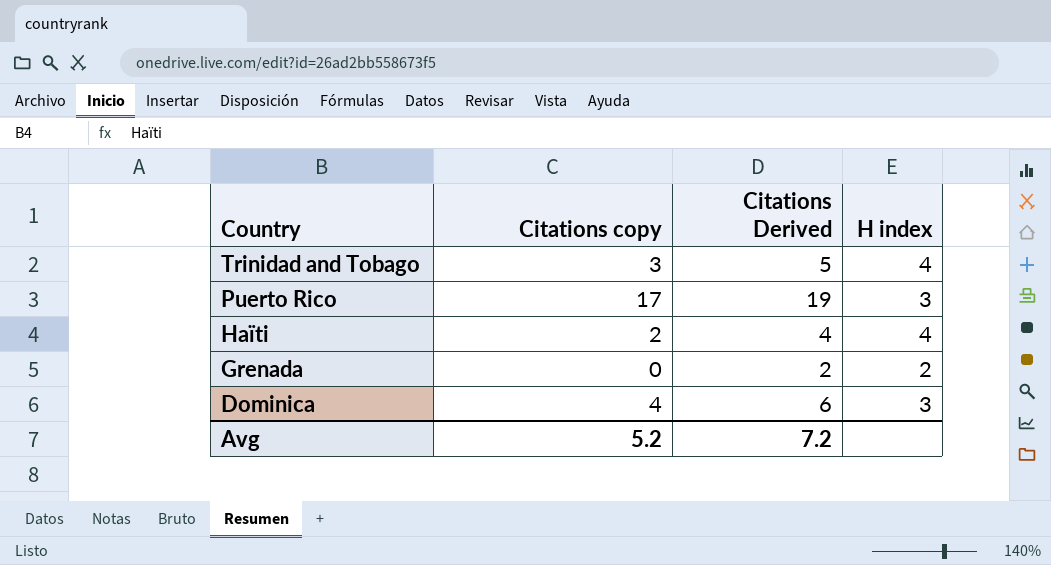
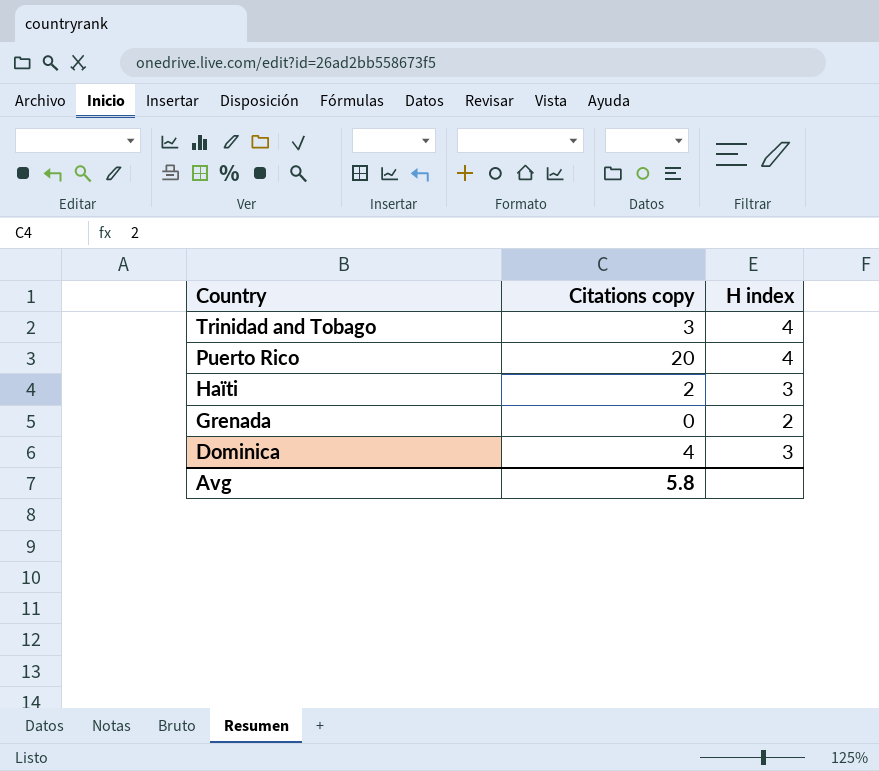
column Citations Derived | formula: [Citations copy] + 2 -> none
Puerto Rico | Citations copy: 17 -> 20
Puerto Rico | H index: 3 -> 4
Haïti | H index: 4 -> 3
Avg | Citations copy: 5.2 -> 5.8

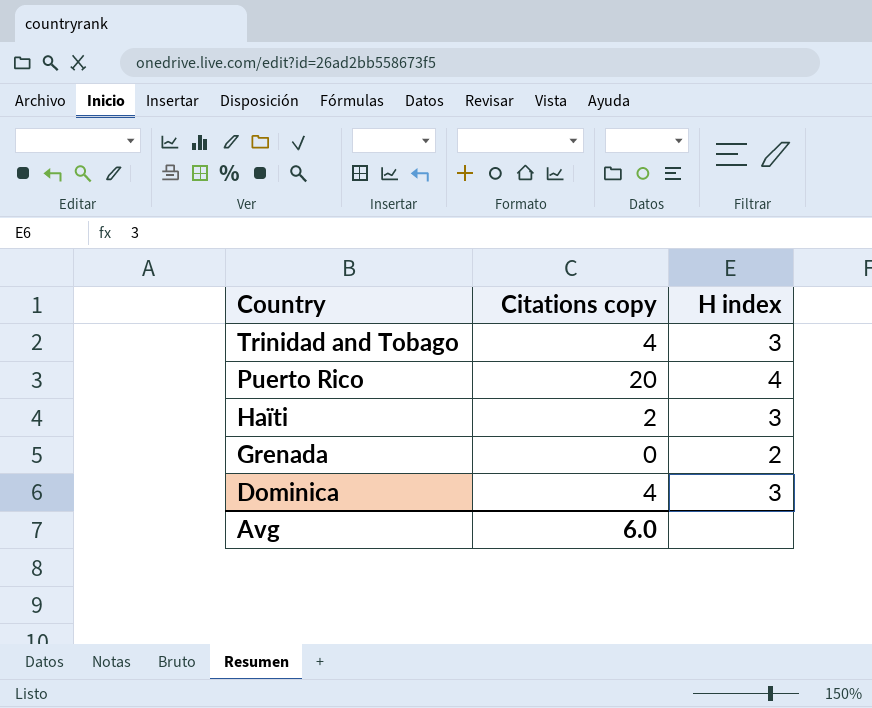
Trinidad and Tobago | Citations copy: 3 -> 4
Trinidad and Tobago | H index: 4 -> 3
Avg | Citations copy: 5.8 -> 6.0

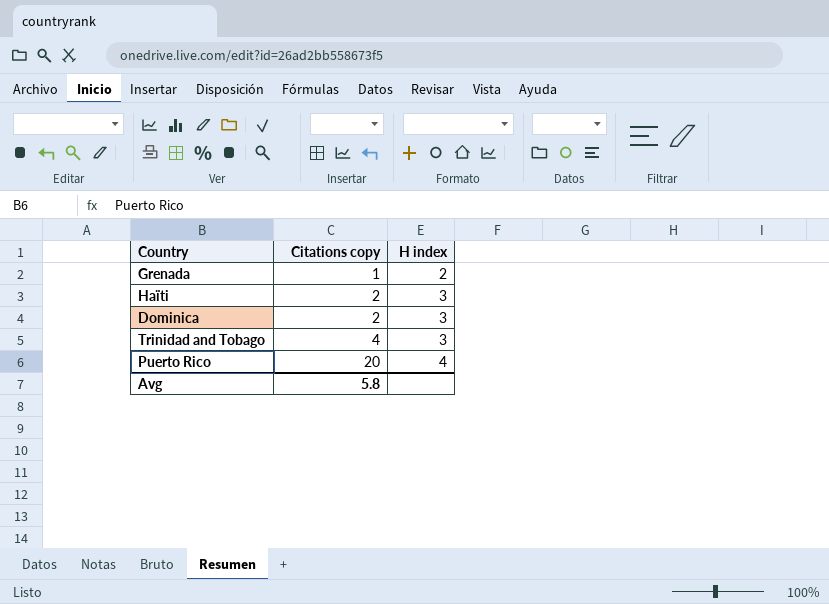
row order: Country descending -> Citations copy ascending
Grenada | Citations copy: 0 -> 1
Dominica | Citations copy: 4 -> 2
Avg | Citations copy: 6.0 -> 5.8

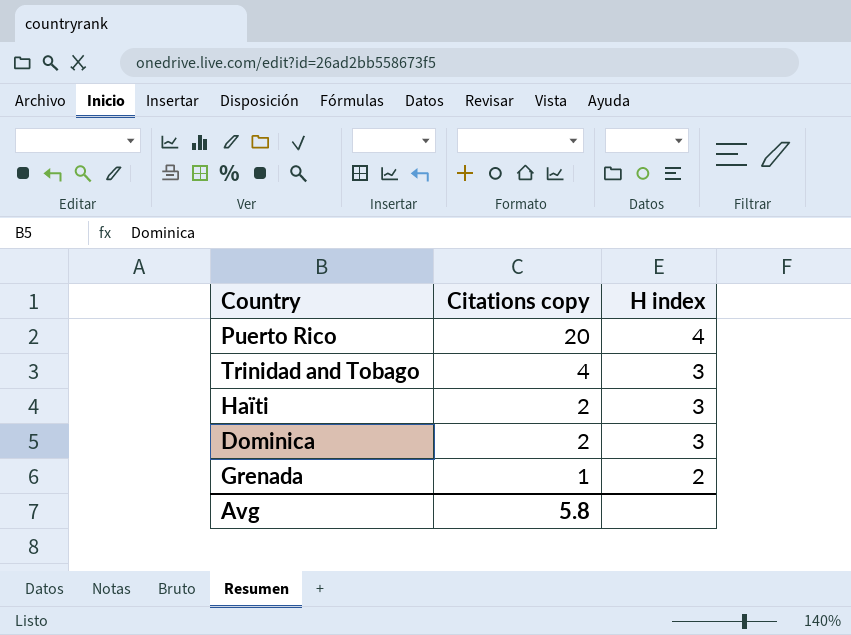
row order: Citations copy ascending -> Citations copy descending

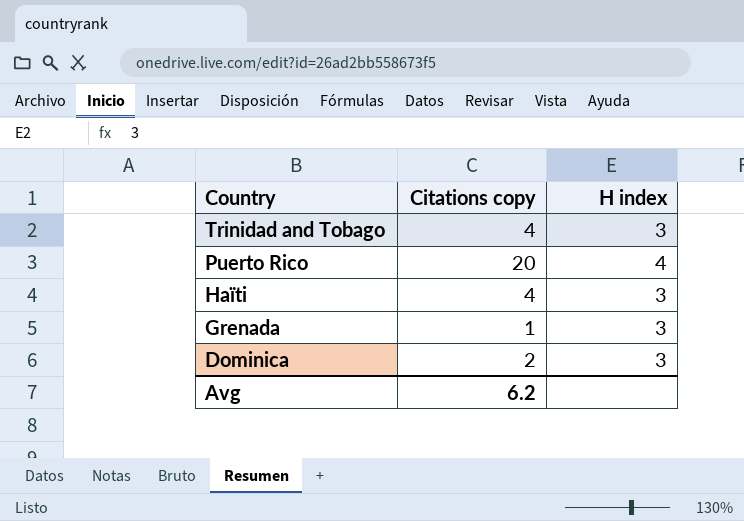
row order: Citations copy descending -> Country descending
Haïti | Citations copy: 2 -> 4
Grenada | H index: 2 -> 3
Avg | Citations copy: 5.8 -> 6.2

